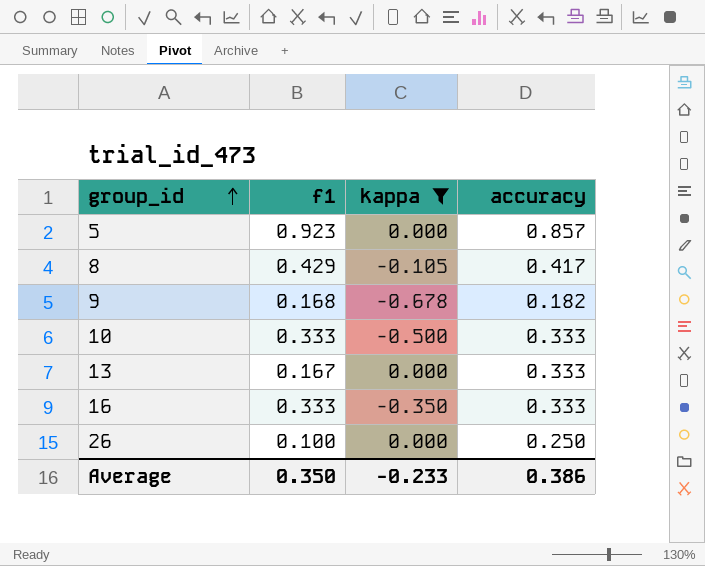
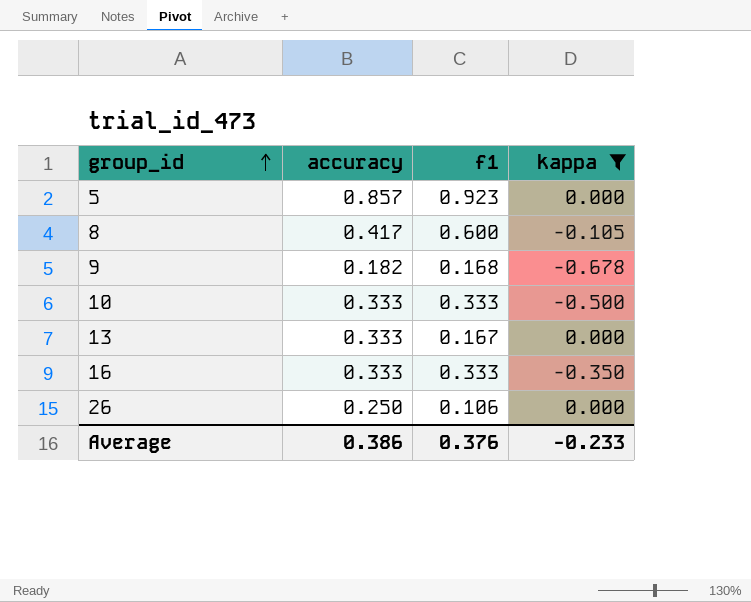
column accuracy | position: 4 -> 2
8 | f1: 0.429 -> 0.600
26 | f1: 0.100 -> 0.106
Average | f1: 0.350 -> 0.376

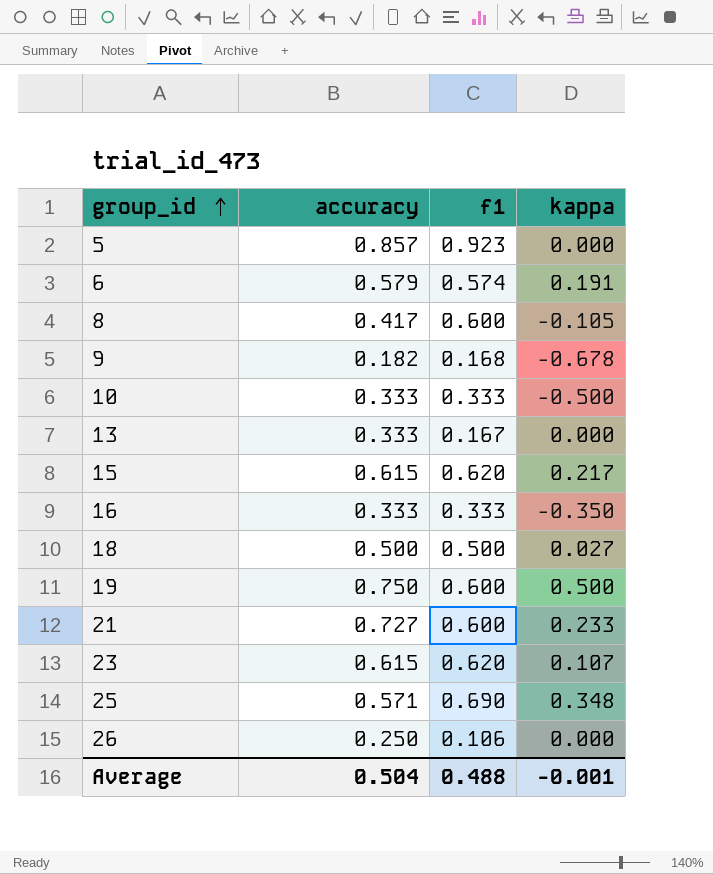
filter: kappa <= 0.000 -> none
Average | accuracy: 0.386 -> 0.504
Average | f1: 0.376 -> 0.488
Average | kappa: -0.233 -> -0.001

